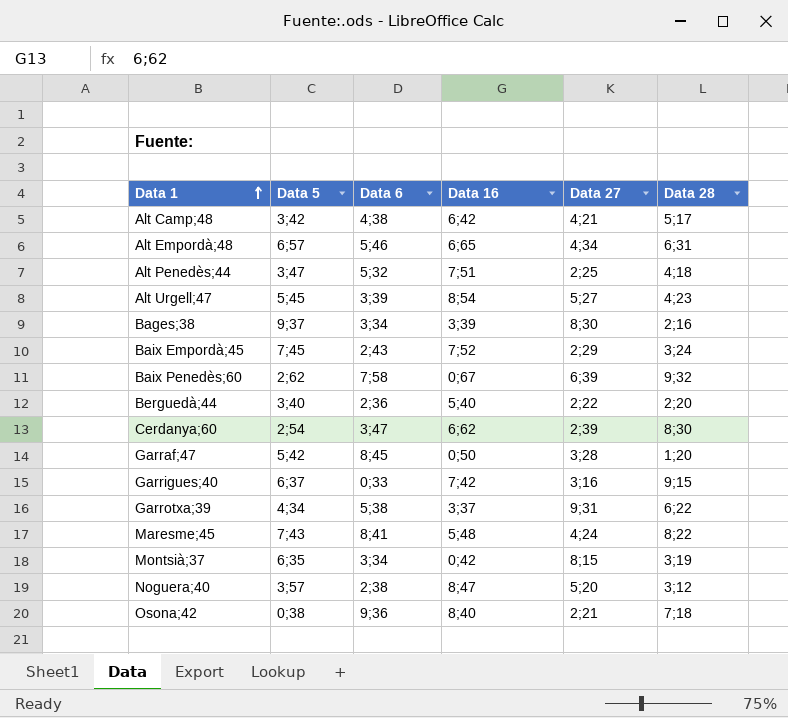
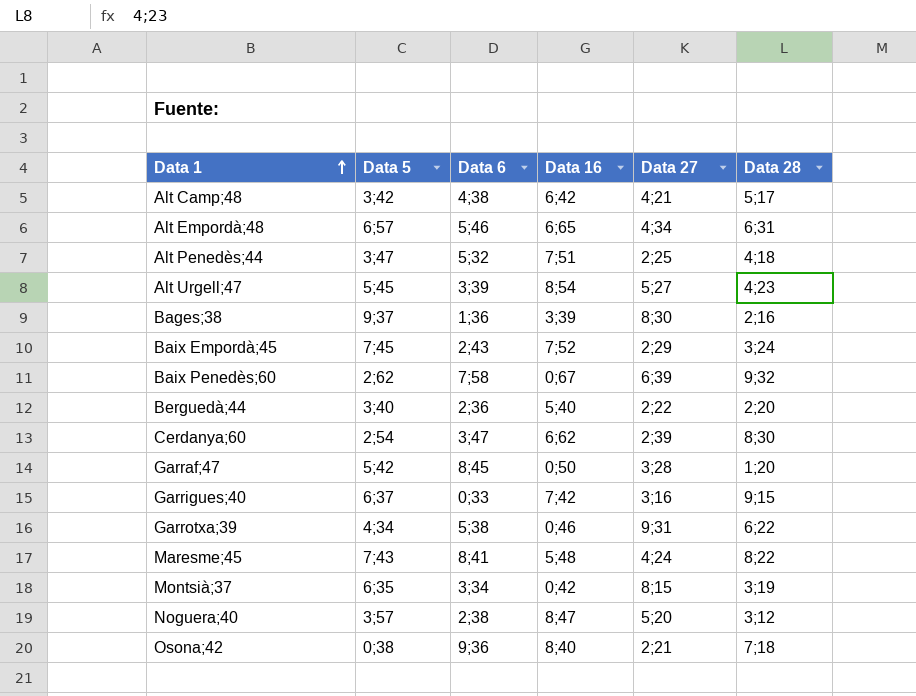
Bages;38 | Data 6: 3;34 -> 1;36
Garrotxa;39 | Data 16: 3;37 -> 0;46

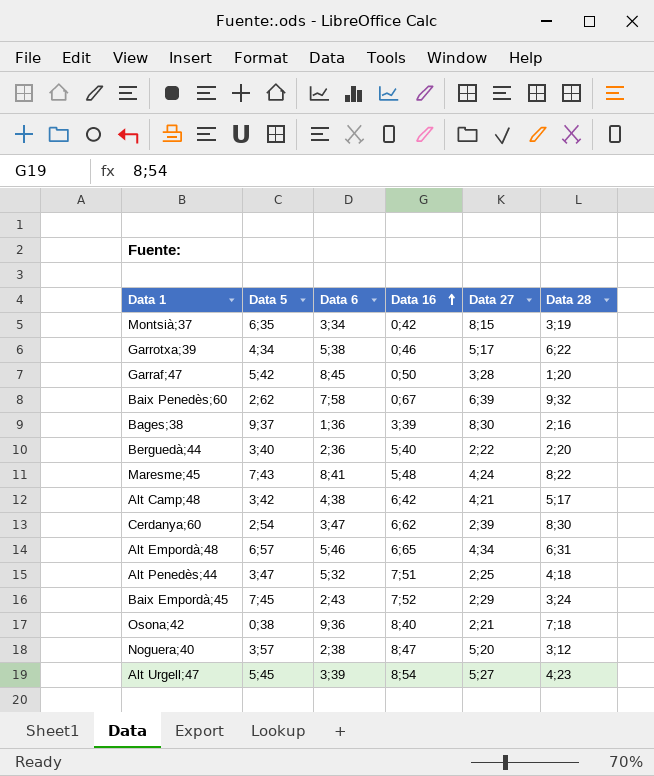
row order: Data 1 ascending -> Data 16 ascending
row Garrigues;40: 6;37 | 0;33 | 7;42 | 3;16 | 9;15 -> none
Garrotxa;39 | Data 27: 9;31 -> 5;17

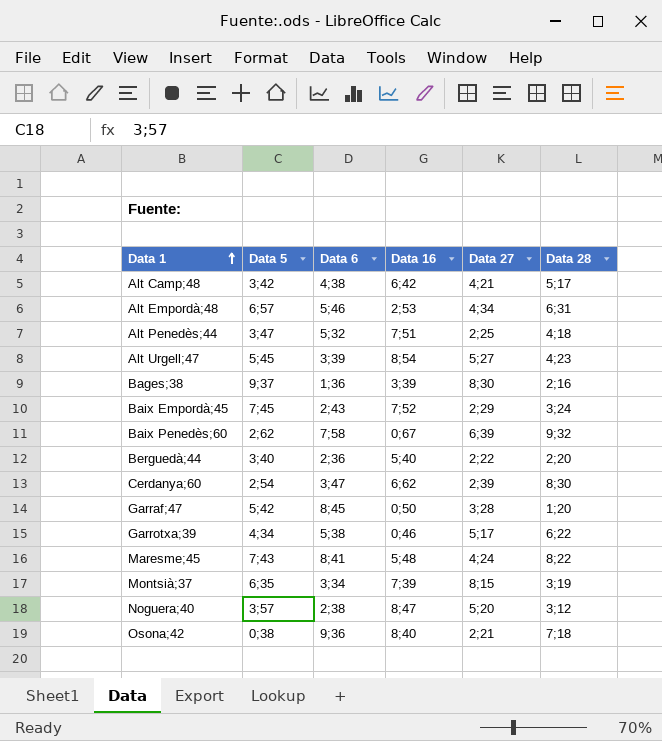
row order: Data 16 ascending -> Data 1 ascending
Alt Empordà;48 | Data 16: 6;65 -> 2;53
Montsià;37 | Data 16: 0;42 -> 7;39

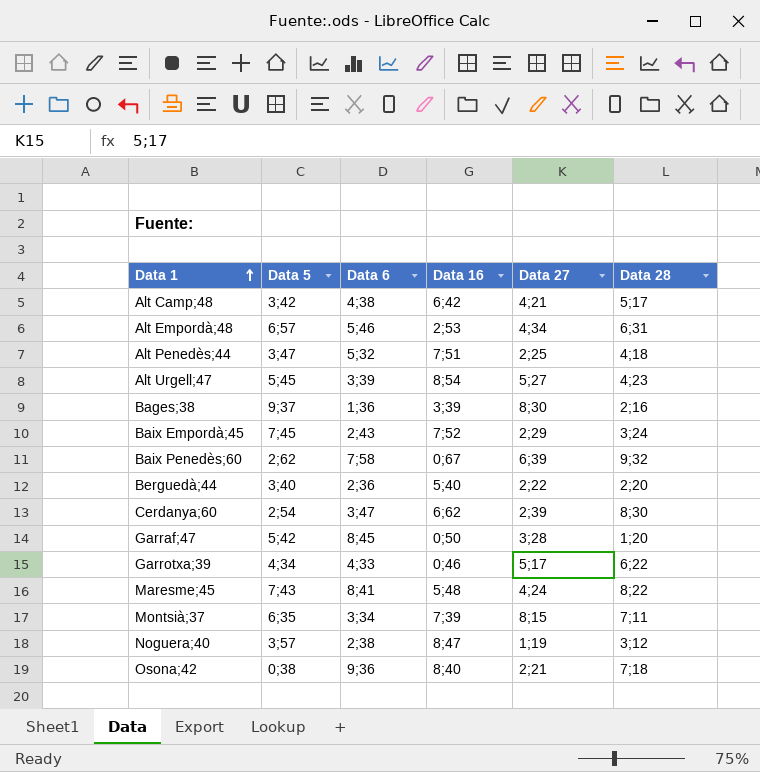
Garrotxa;39 | Data 6: 5;38 -> 4;33
Montsià;37 | Data 28: 3;19 -> 7;11
Noguera;40 | Data 27: 5;20 -> 1;19

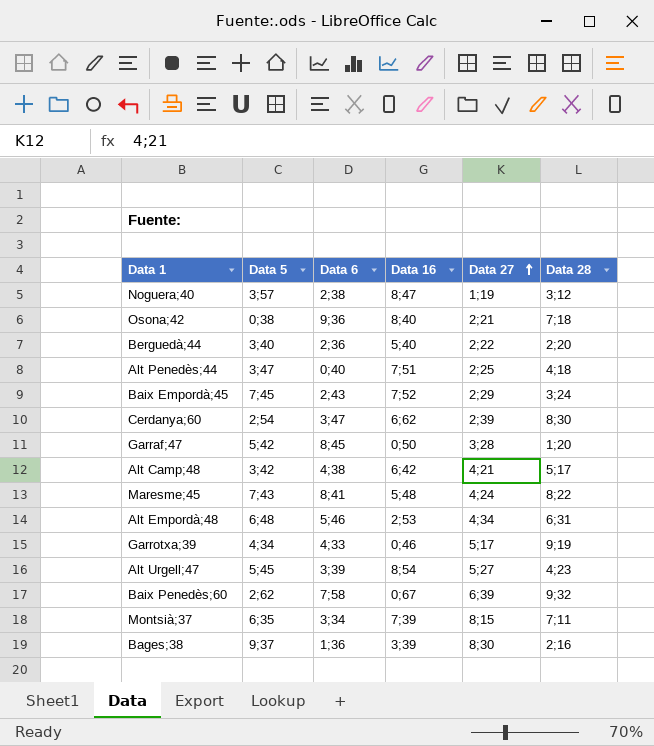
row order: Data 1 ascending -> Data 27 ascending
Alt Penedès;44 | Data 6: 5;32 -> 0;40
Alt Empordà;48 | Data 5: 6;57 -> 6;48
Garrotxa;39 | Data 28: 6;22 -> 9;19

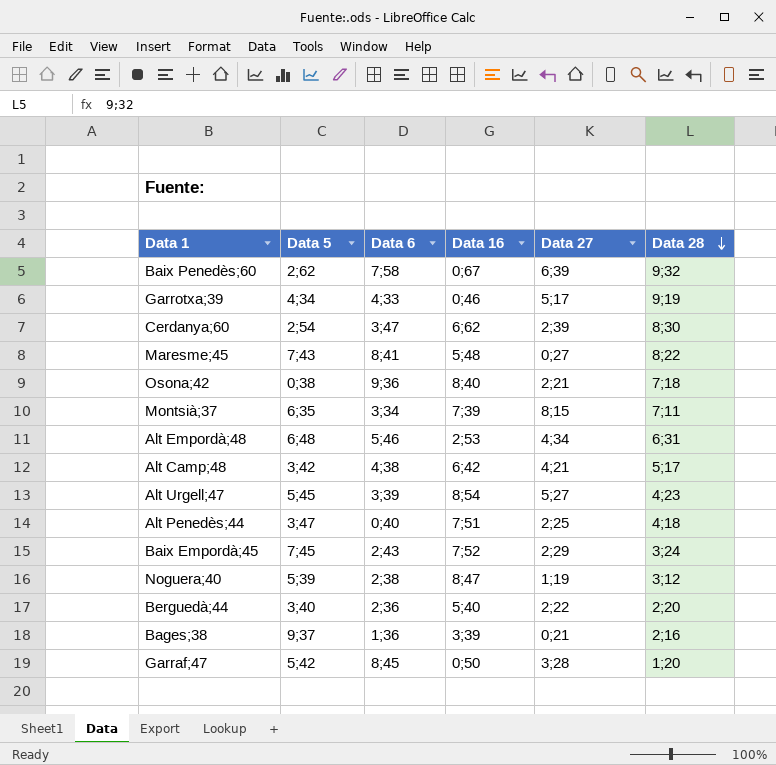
row order: Data 27 ascending -> Data 28 descending
Maresme;45 | Data 27: 4;24 -> 0;27
Noguera;40 | Data 5: 3;57 -> 5;39
Bages;38 | Data 27: 8;30 -> 0;21

